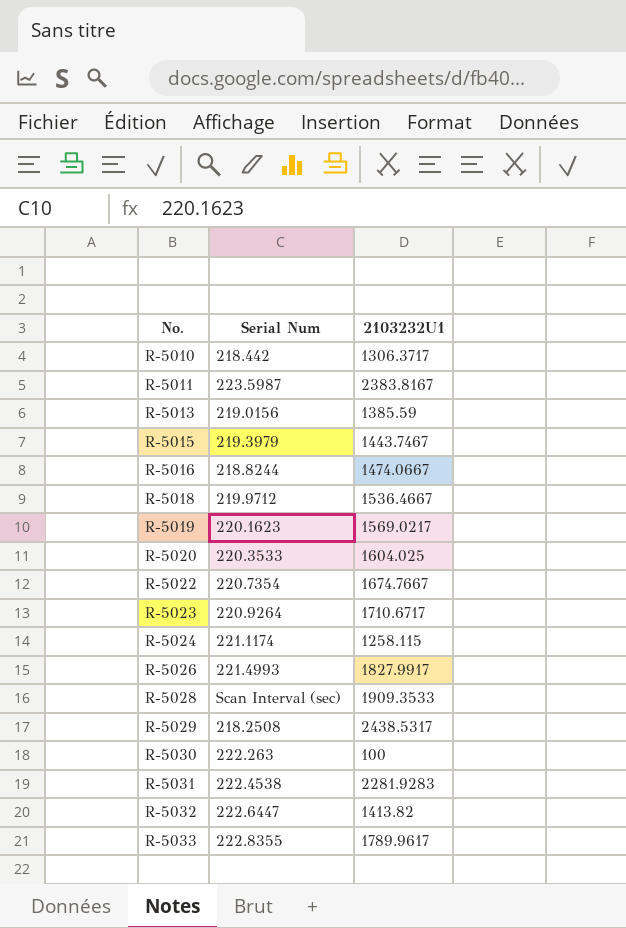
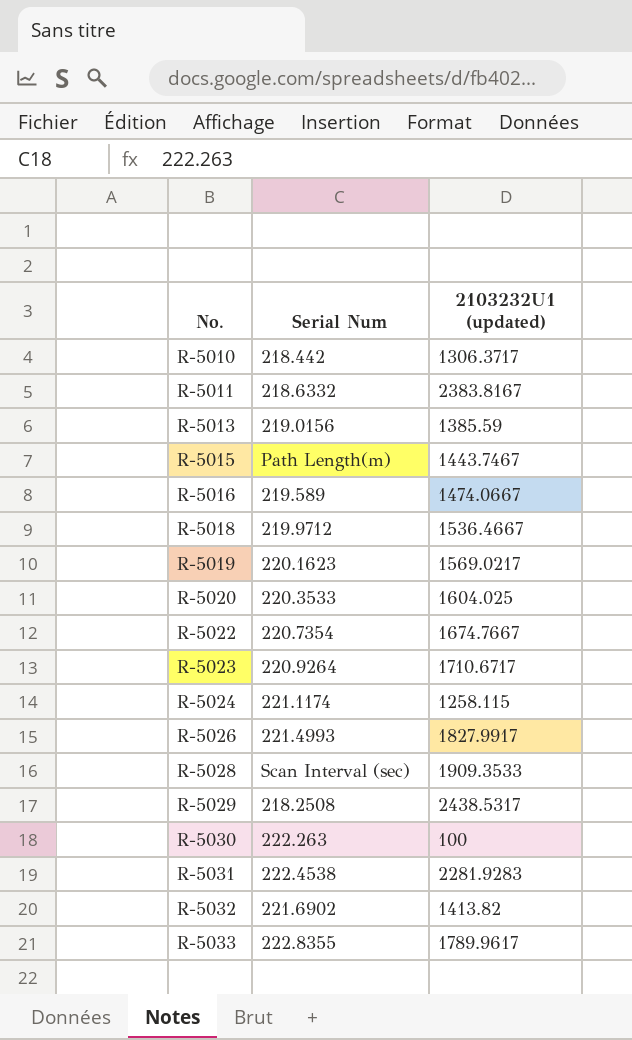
column name: 2103232U1 -> 2103232U1 (updated)
R-5011 | Serial Num: 223.5987 -> 218.6332
R-5015 | Serial Num: 219.3979 -> Path Length(m)
R-5016 | Serial Num: 218.8244 -> 219.589
R-5032 | Serial Num: 222.6447 -> 221.6902

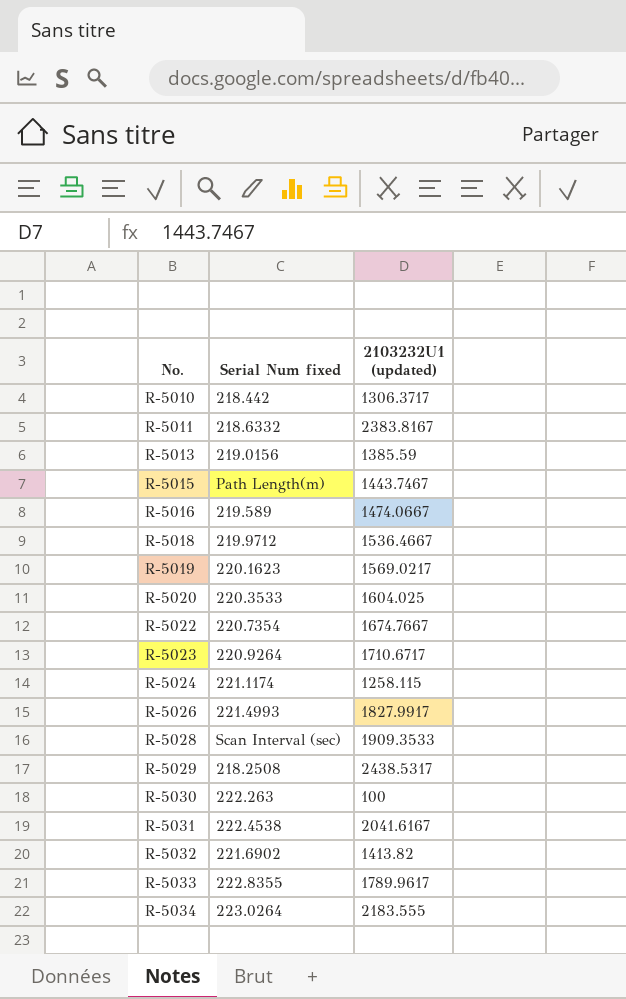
column name: Serial Num -> Serial Num fixed
R-5031 | 2103232U1 (updated): 2281.9283 -> 2041.6167
row R-5034: none -> 223.0264 | 2183.555

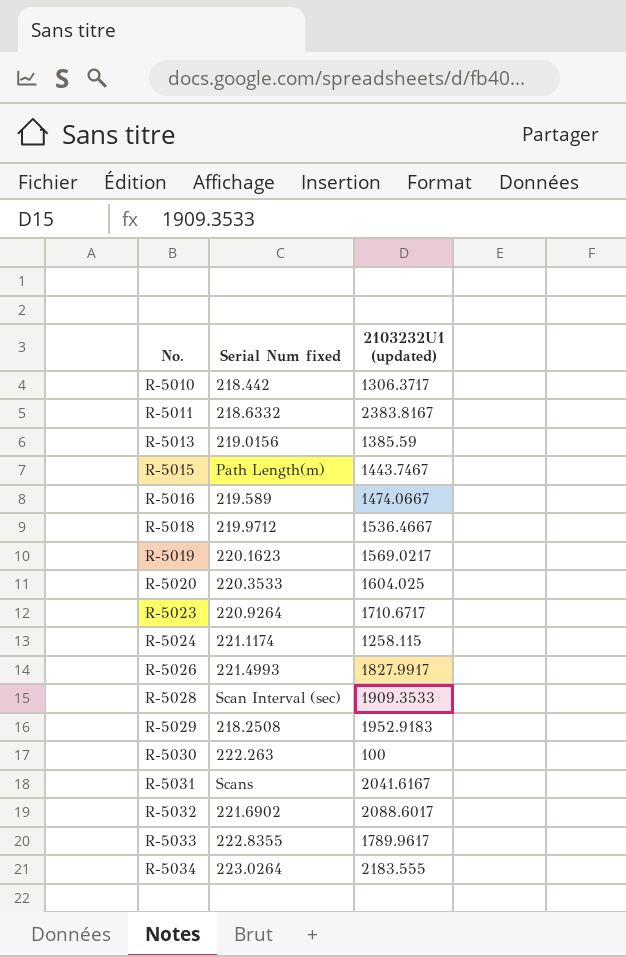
row R-5022: 220.7354 | 1674.7667 -> none
R-5029 | 2103232U1 (updated): 2438.5317 -> 1952.9183
R-5031 | Serial Num fixed: 222.4538 -> Scans
R-5032 | 2103232U1 (updated): 1413.82 -> 2088.6017

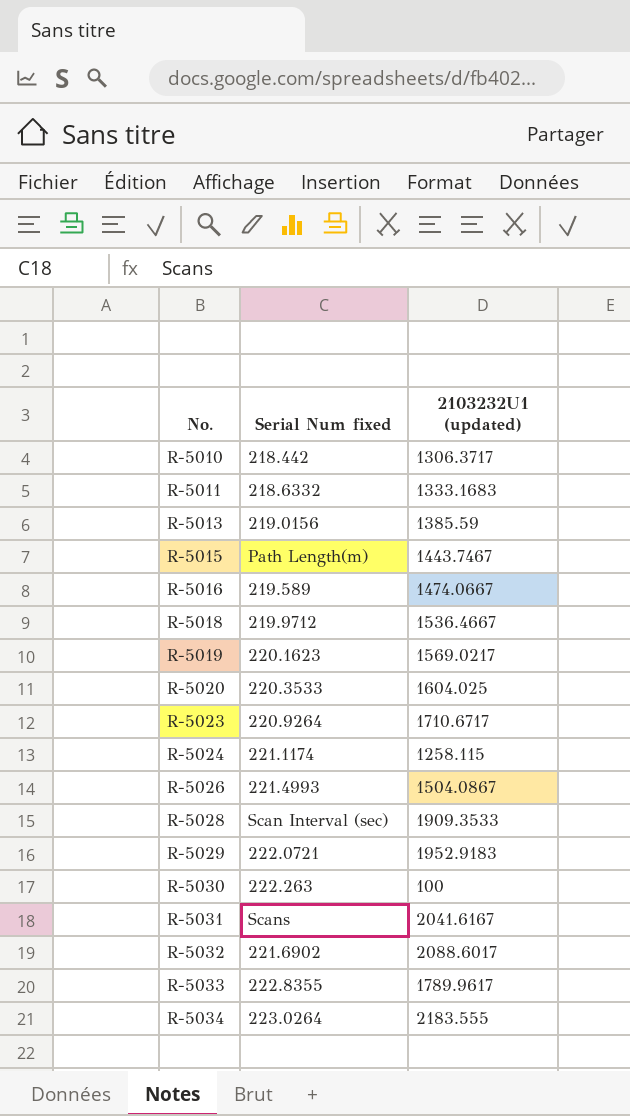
R-5011 | 2103232U1 (updated): 2383.8167 -> 1333.1683
R-5026 | 2103232U1 (updated): 1827.9917 -> 1504.0867
R-5029 | Serial Num fixed: 218.2508 -> 222.0721

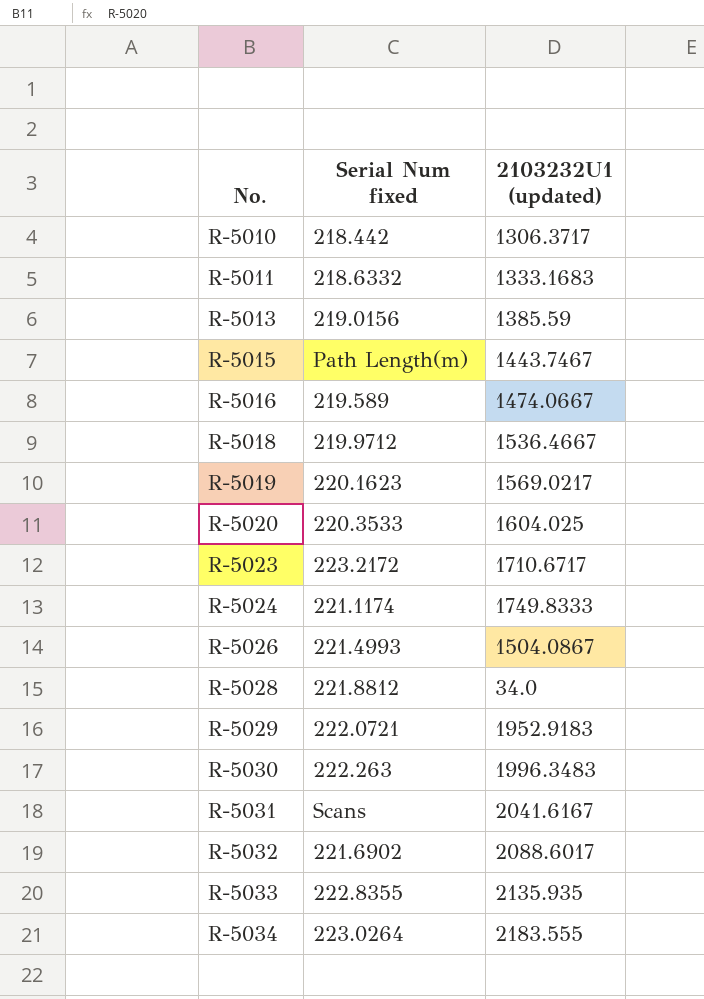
R-5023 | Serial Num fixed: 220.9264 -> 223.2172
R-5024 | 2103232U1 (updated): 1258.115 -> 1749.8333
R-5028 | Serial Num fixed: Scan Interval (sec) -> 221.8812
R-5028 | 2103232U1 (updated): 1909.3533 -> 34.0
R-5030 | 2103232U1 (updated): 100 -> 1996.3483
R-5033 | 2103232U1 (updated): 1789.9617 -> 2135.935

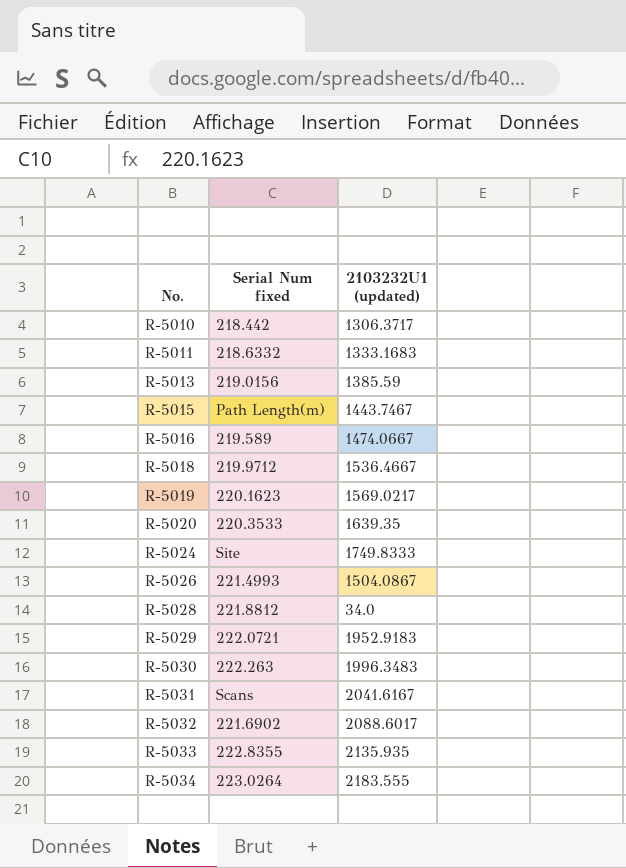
row R-5023: 223.2172 | 1710.6717 -> none
R-5020 | 2103232U1 (updated): 1604.025 -> 1639.35
R-5024 | Serial Num fixed: 221.1174 -> Site

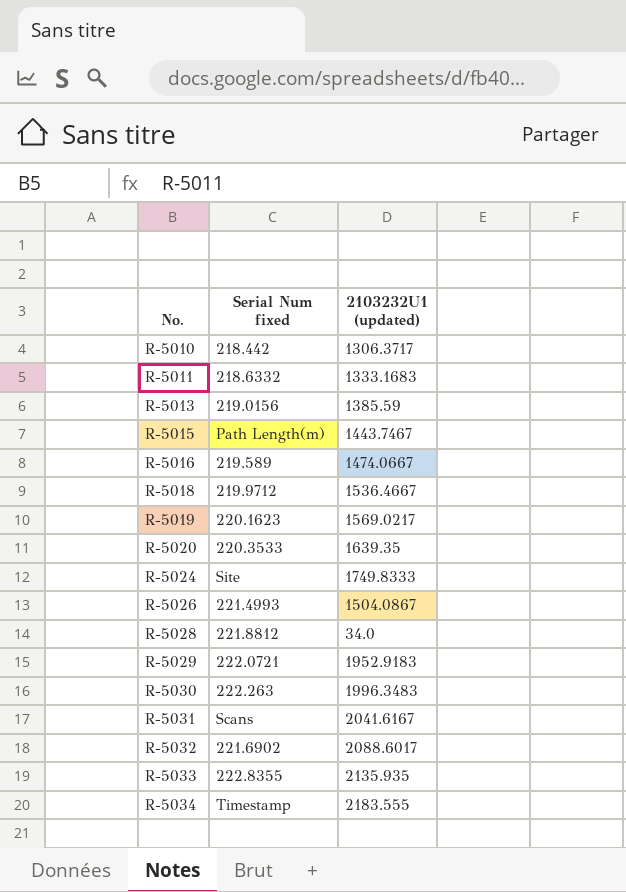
R-5034 | Serial Num fixed: 223.0264 -> Timestamp

